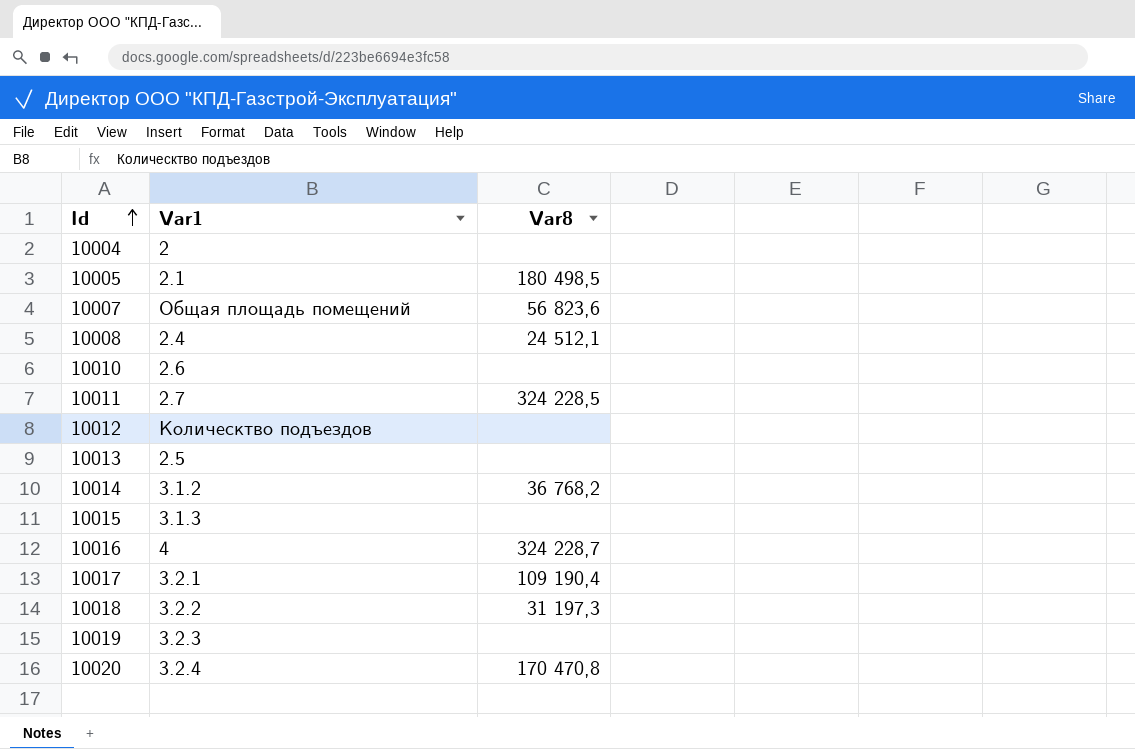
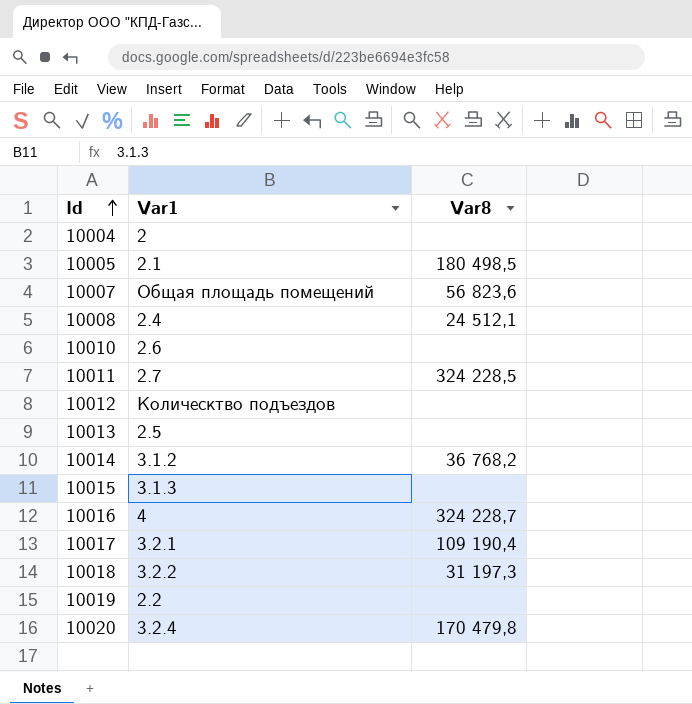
10019 | Var1: 3.2.3 -> 2.2
10020 | Var8: 170 470,8 -> 170 479,8

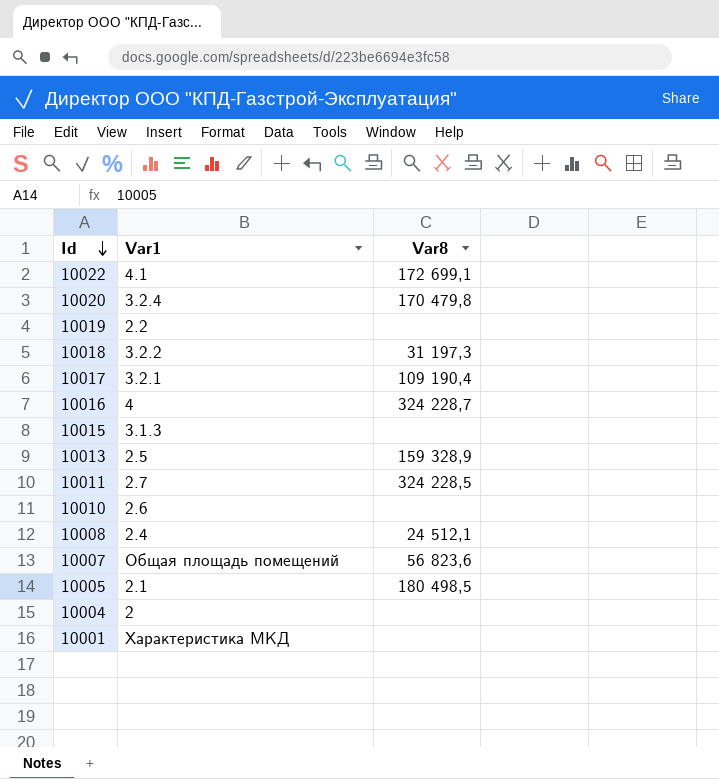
row order: Id ascending -> Id descending
row 10012: Колическтво подъездов | none -> none
row 10014: 3.1.2 | 36 768,2 -> none
row 10022: none -> 4.1 | 172 699,1
10013 | Var8: none -> 159 328,9
row 10001: none -> Характеристика МКД | none

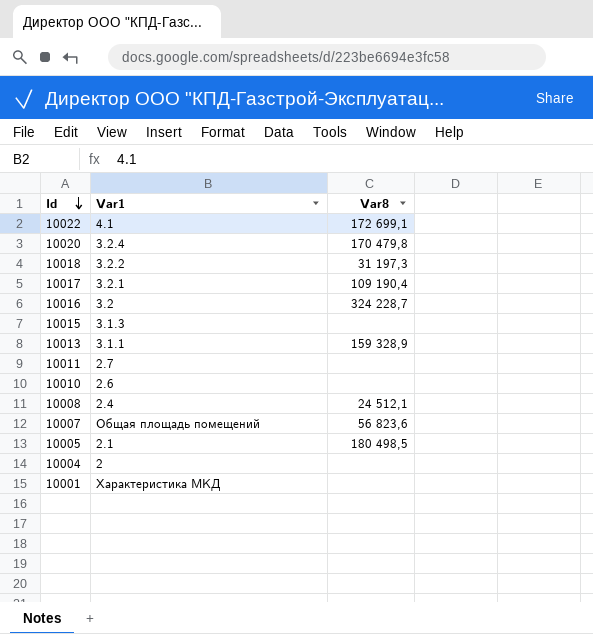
row 10019: 2.2 | none -> none
10016 | Var1: 4 -> 3.2
10013 | Var1: 2.5 -> 3.1.1
10011 | Var8: 324 228,5 -> none

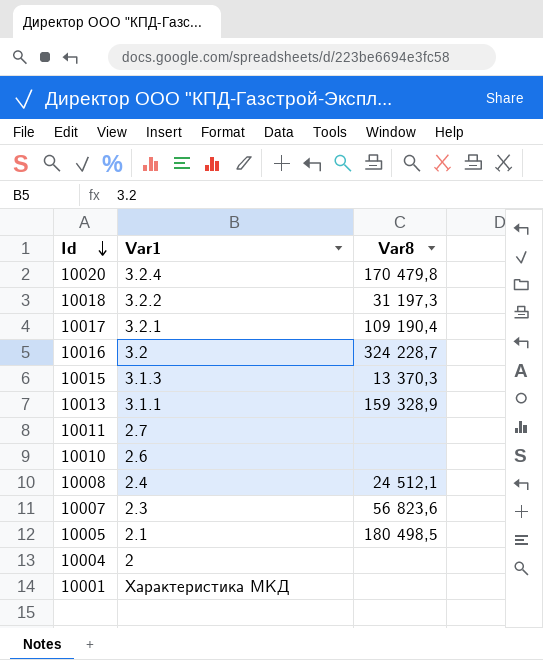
row 10022: 4.1 | 172 699,1 -> none
10015 | Var8: none -> 13 370,3
10007 | Var1: Общая площадь помещений -> 2.3

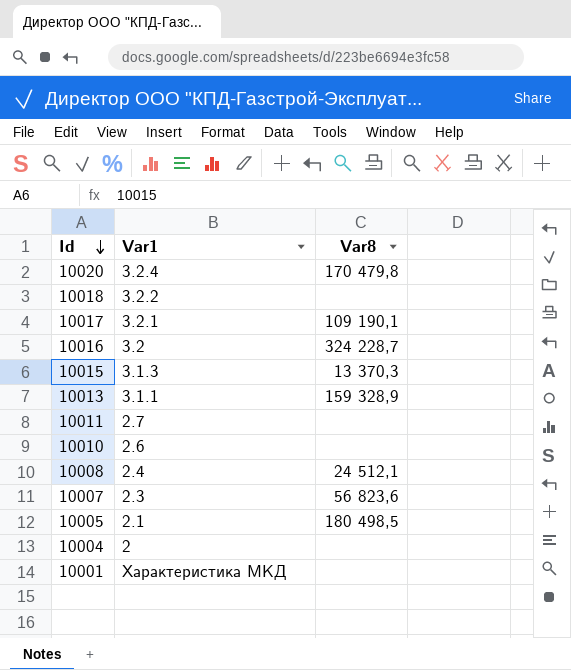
10018 | Var8: 31 197,3 -> none
10017 | Var8: 109 190,4 -> 109 190,1

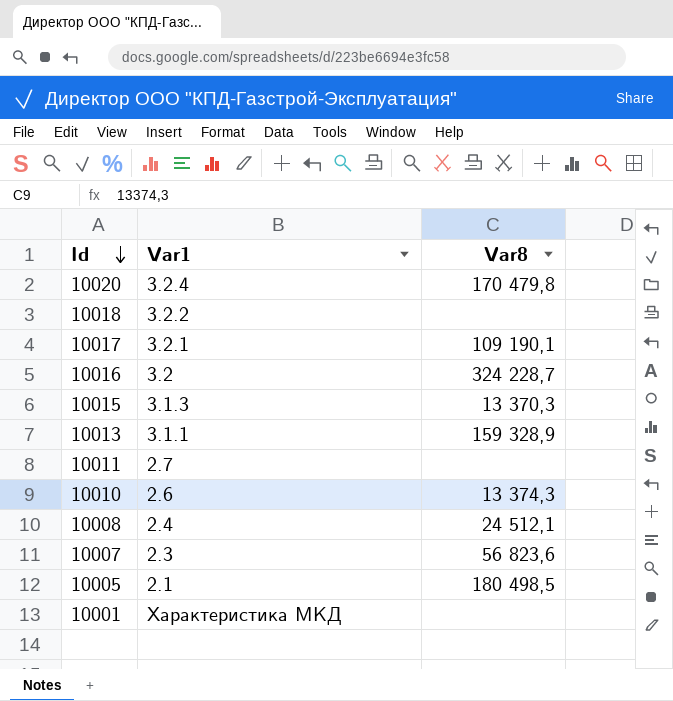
row 10004: 2 | none -> none
10010 | Var8: none -> 13 374,3

